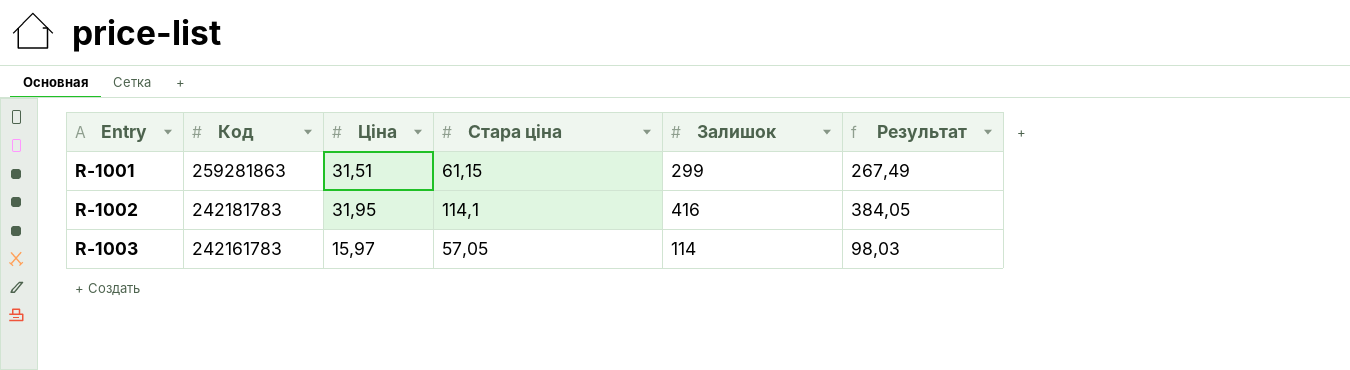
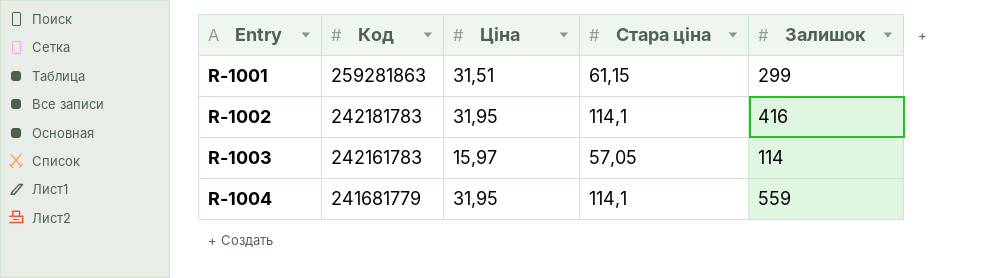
column Результат | formula: [Залишок] - [Ціна] -> none
row R-1004: none -> 241681779 | 31,95 | 114,1 | 559

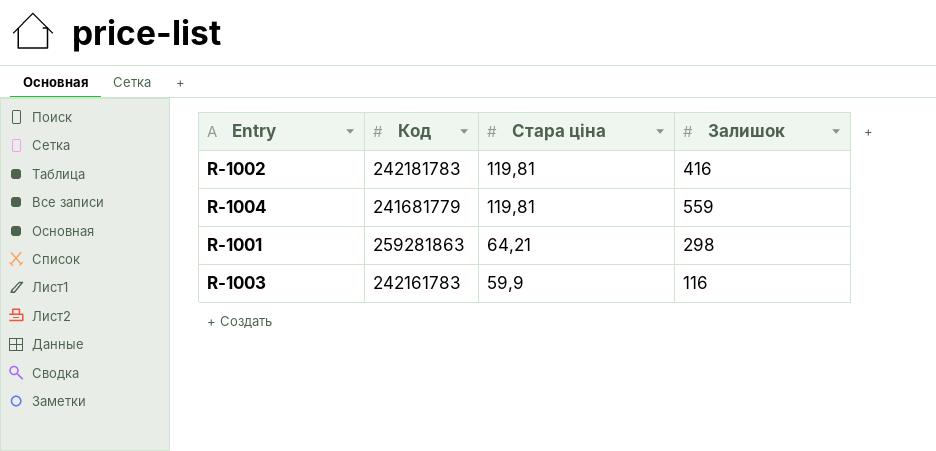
row order: Entry ascending -> Стара ціна descending
column Ціна | position: 3 -> none
R-1002 | Стара ціна: 114,1 -> 119,81
R-1004 | Стара ціна: 114,1 -> 119,81
R-1001 | Стара ціна: 61,15 -> 64,21
R-1001 | Залишок: 299 -> 298
R-1003 | Стара ціна: 57,05 -> 59,9
R-1003 | Залишок: 114 -> 116

